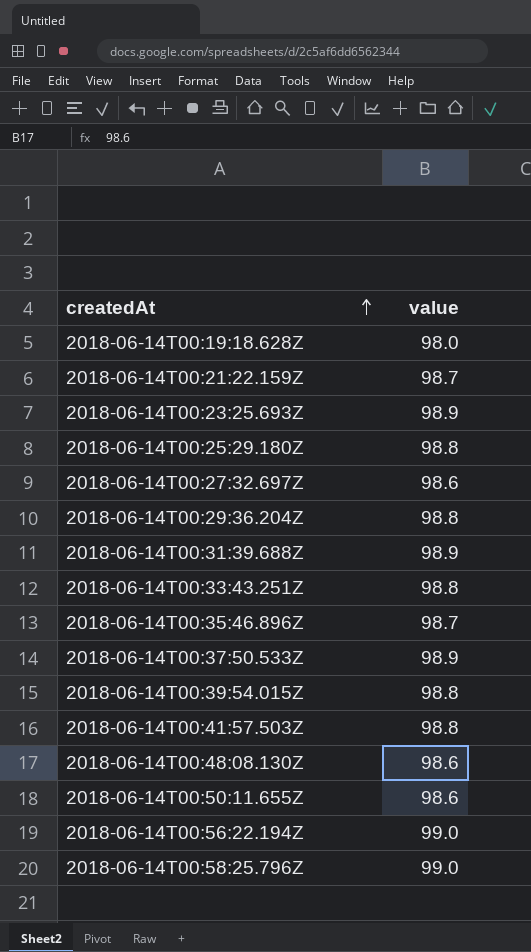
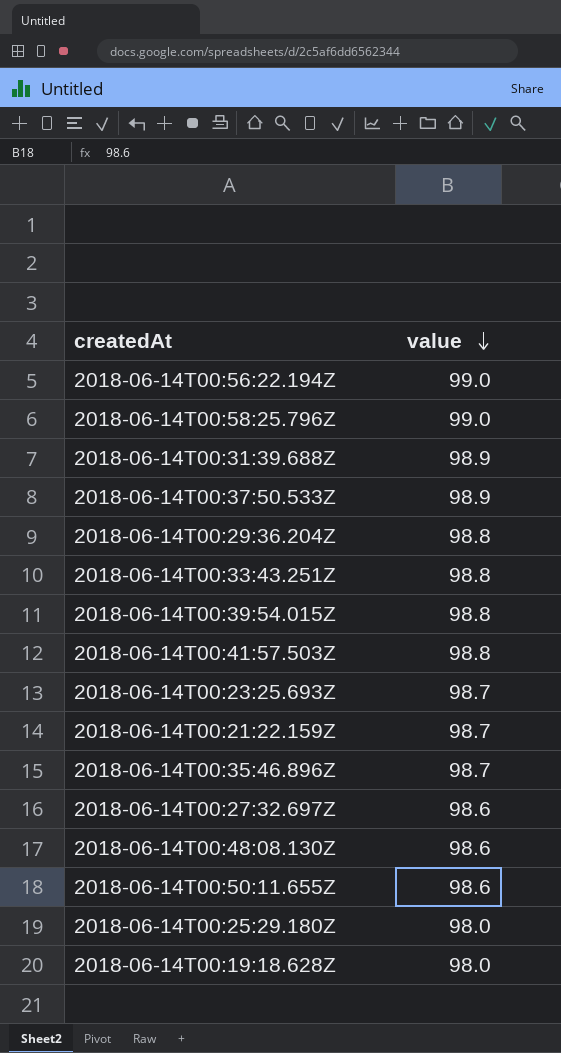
row order: createdAt ascending -> value descending
2018-06-14T00:23:25.693Z | value: 98.9 -> 98.7
2018-06-14T00:25:29.180Z | value: 98.8 -> 98.0

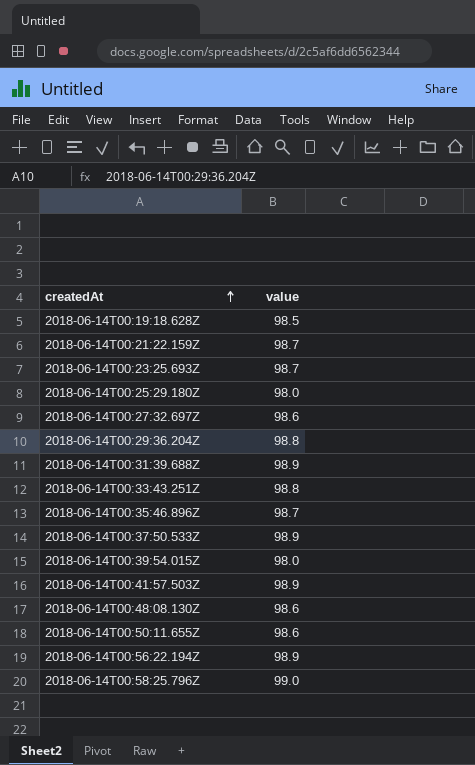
row order: value descending -> createdAt ascending
2018-06-14T00:19:18.628Z | value: 98.0 -> 98.5
2018-06-14T00:39:54.015Z | value: 98.8 -> 98.0
2018-06-14T00:41:57.503Z | value: 98.8 -> 98.9
2018-06-14T00:56:22.194Z | value: 99.0 -> 98.9

